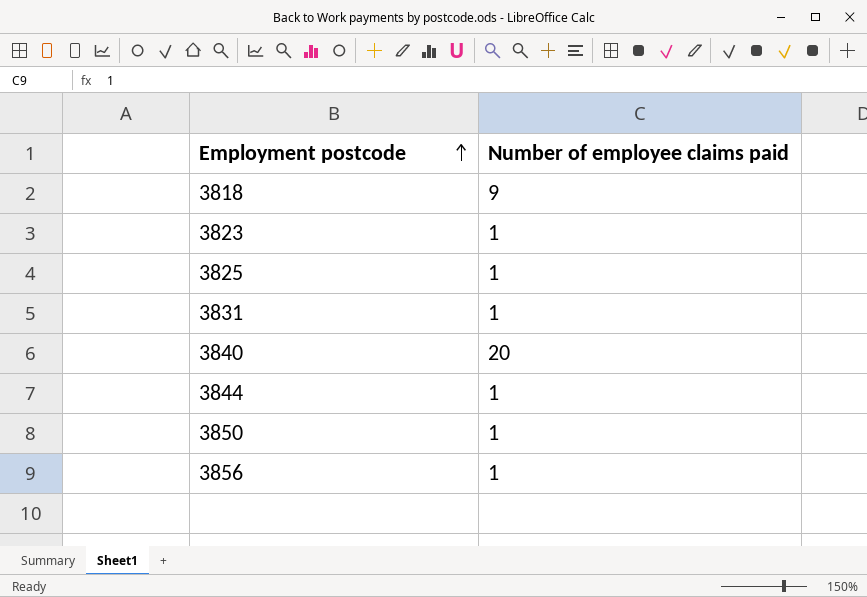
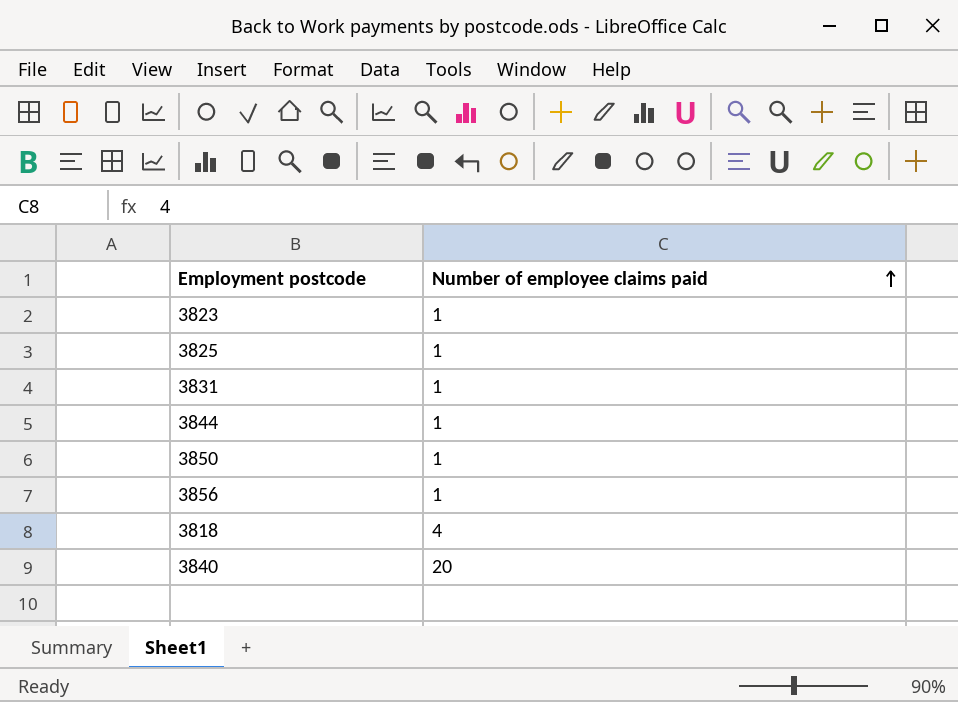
row order: Employment postcode ascending -> Number of employee claims paid ascending
3818 | Number of employee claims paid: 9 -> 4

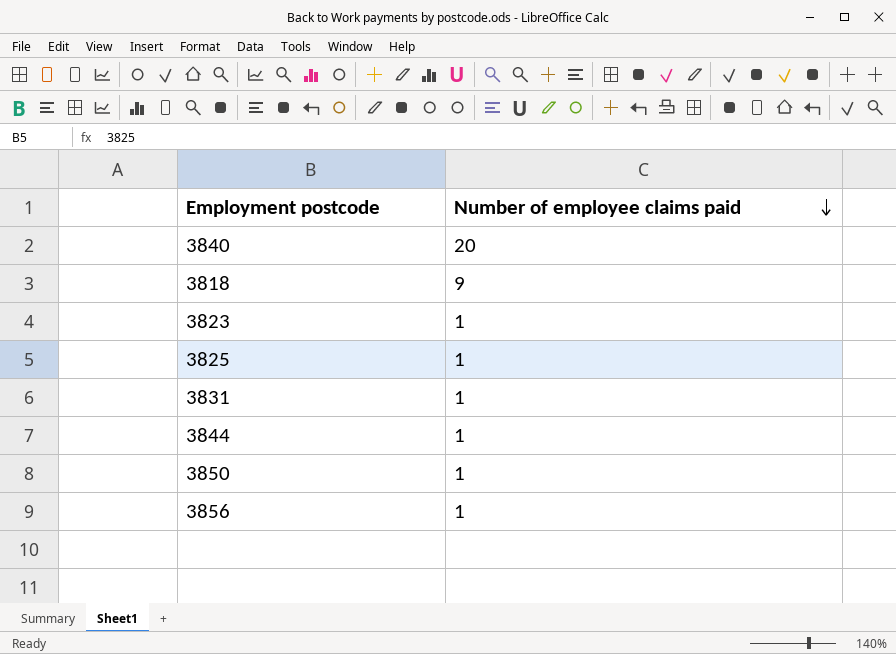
row order: Number of employee claims paid ascending -> Number of employee claims paid descending
3818 | Number of employee claims paid: 4 -> 9

